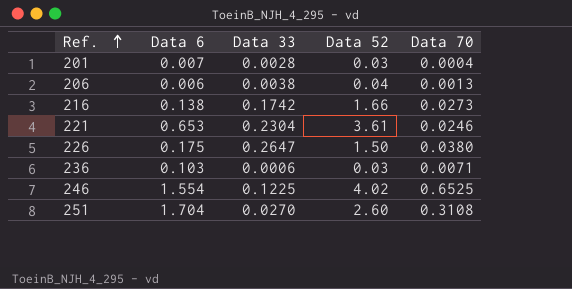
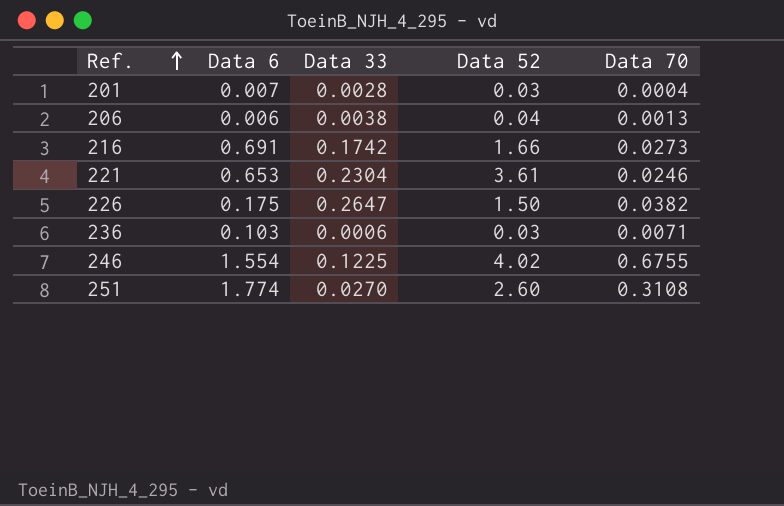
216 | Data 6: 0.138 -> 0.691
226 | Data 70: 0.0380 -> 0.0382
246 | Data 70: 0.6525 -> 0.6755
251 | Data 6: 1.704 -> 1.774

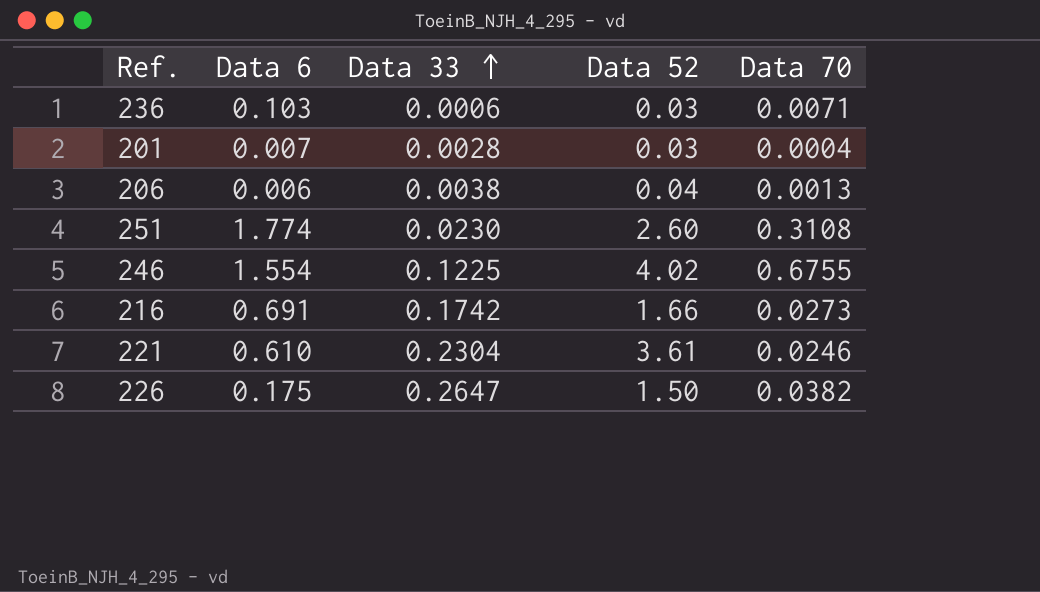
row order: Ref. ascending -> Data 33 ascending
251 | Data 33: 0.0270 -> 0.0230
221 | Data 6: 0.653 -> 0.610

